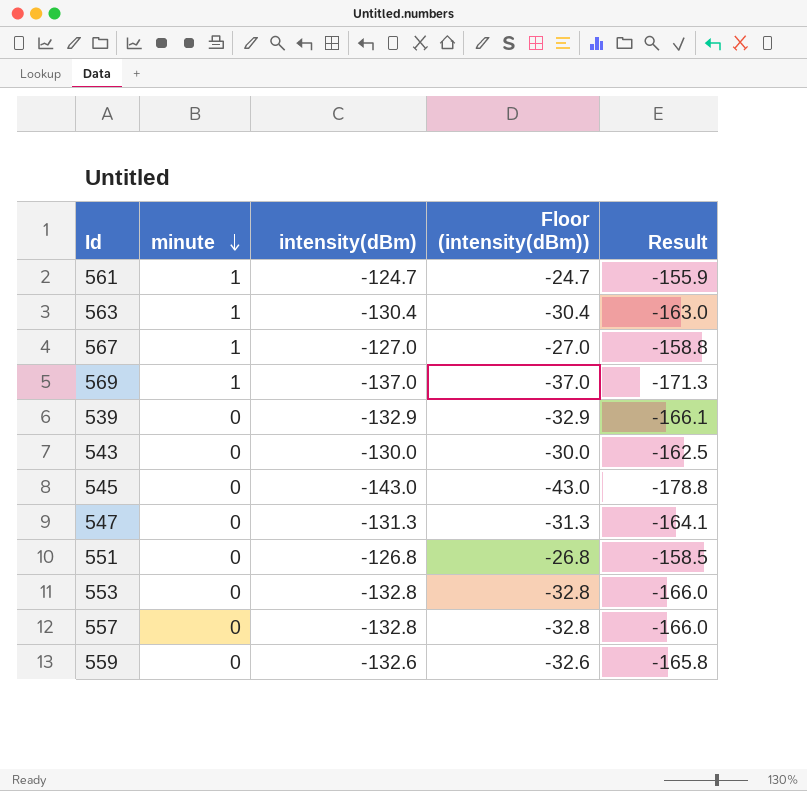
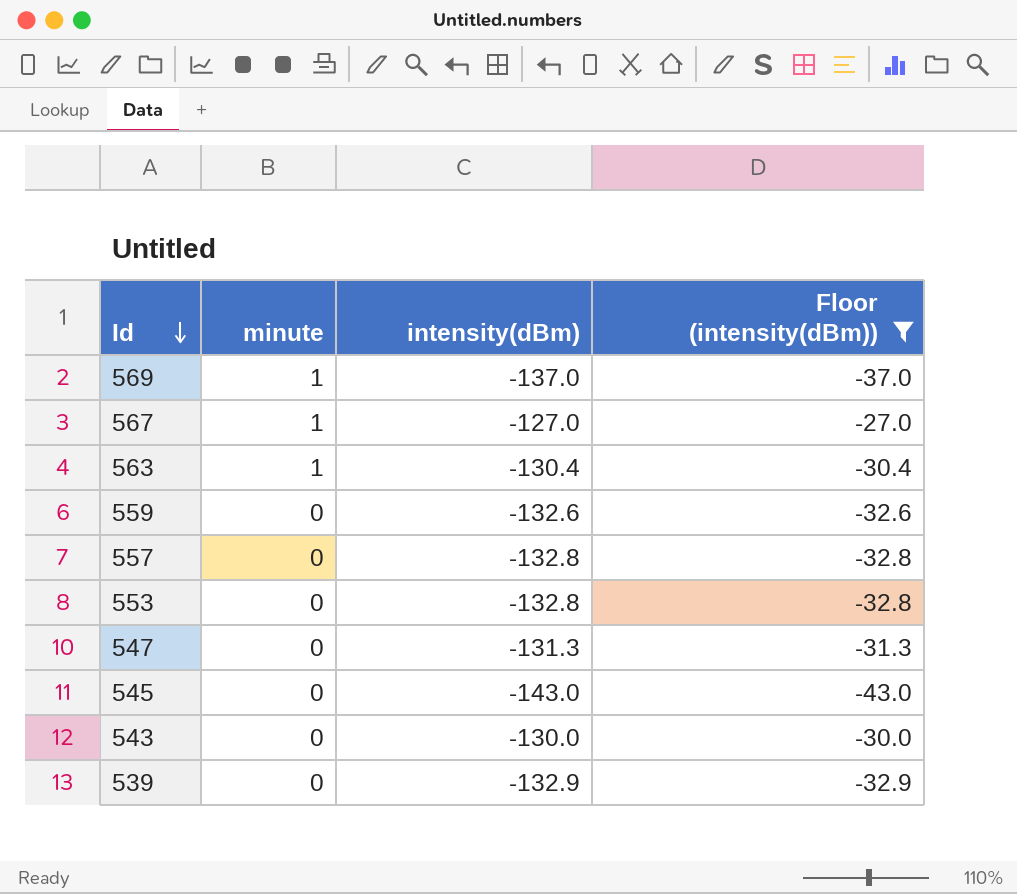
filter: none -> Floor (intensity(dBm)) <= -27.0
row order: minute descending -> Id descending
column Result | formula: [intensity(dBm)] * 1.25 -> none

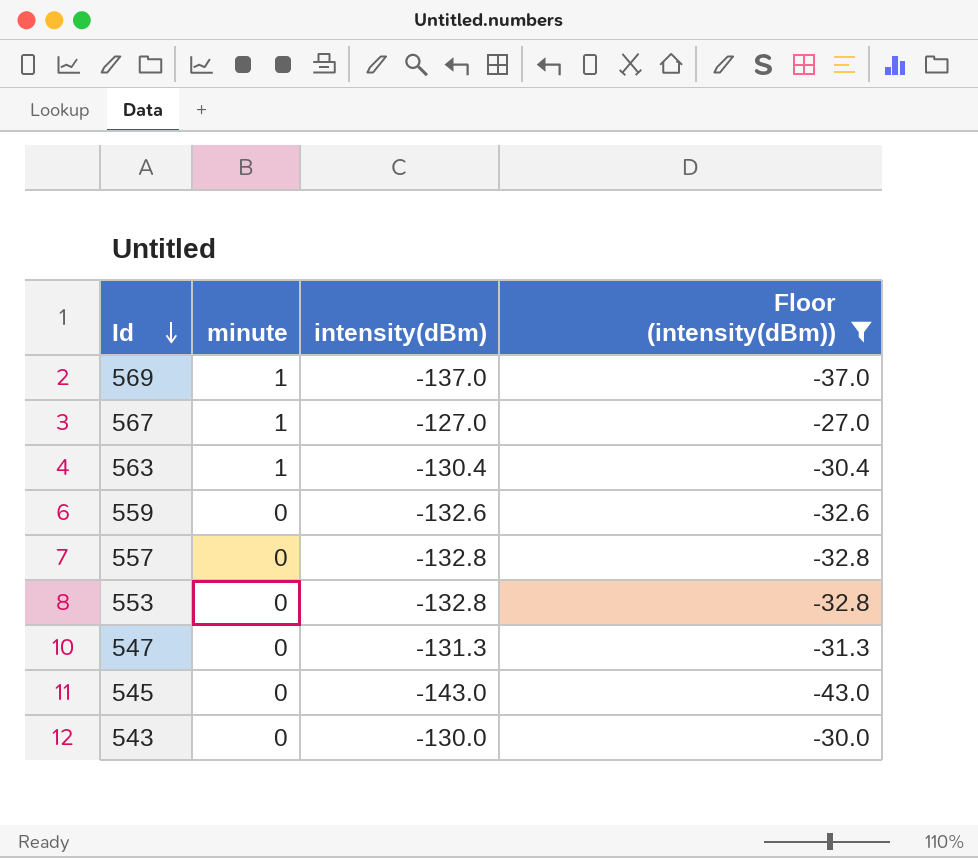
row 539: 0 | -132.9 | -32.9 -> none

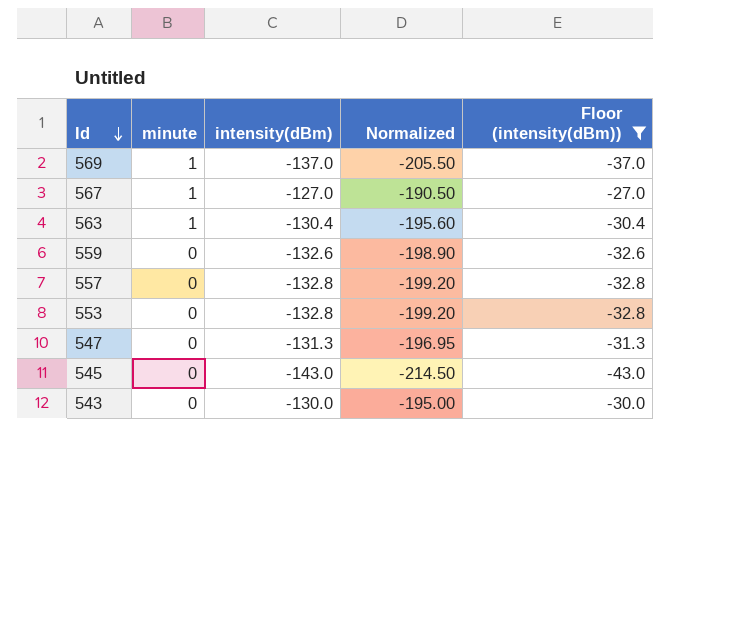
column Normalized | formula: none -> [intensity(dBm)] * 1.5

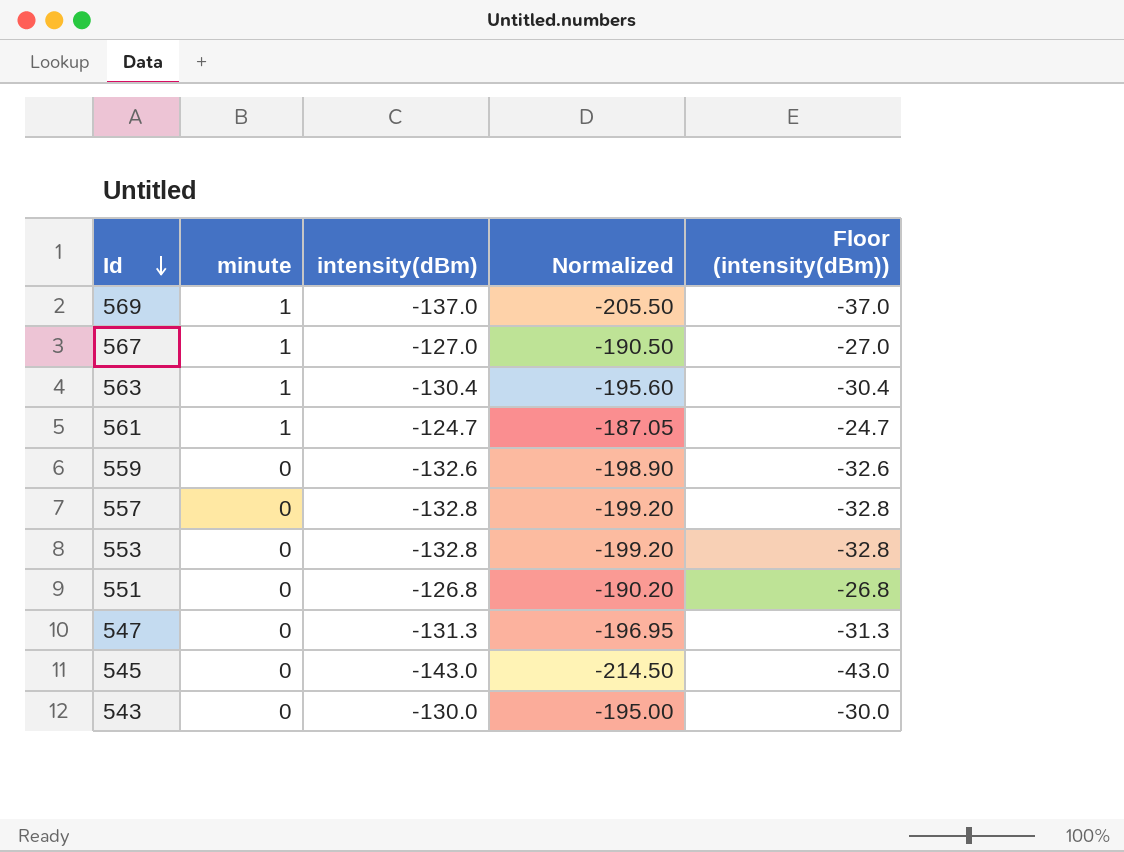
filter: Floor (intensity(dBm)) <= -27.0 -> none

